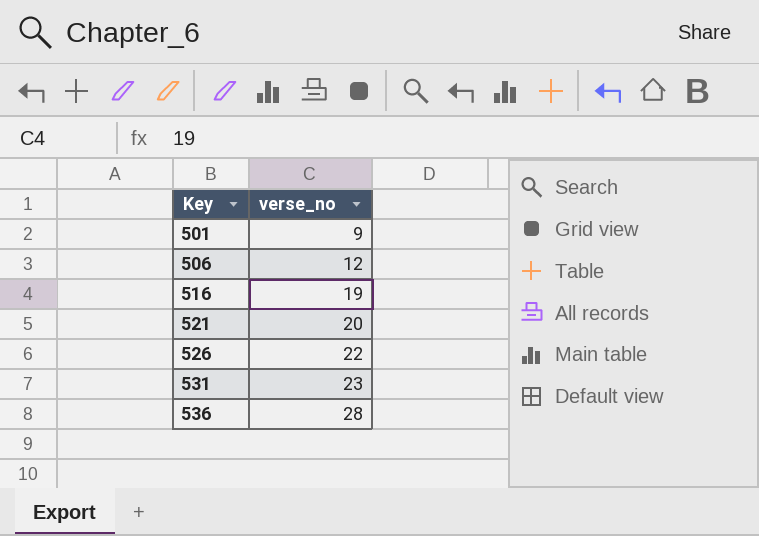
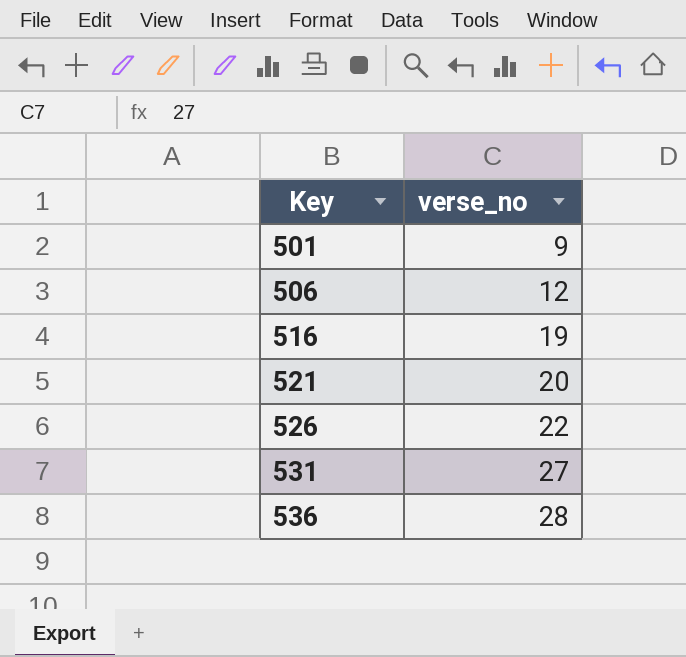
531 | verse_no: 23 -> 27

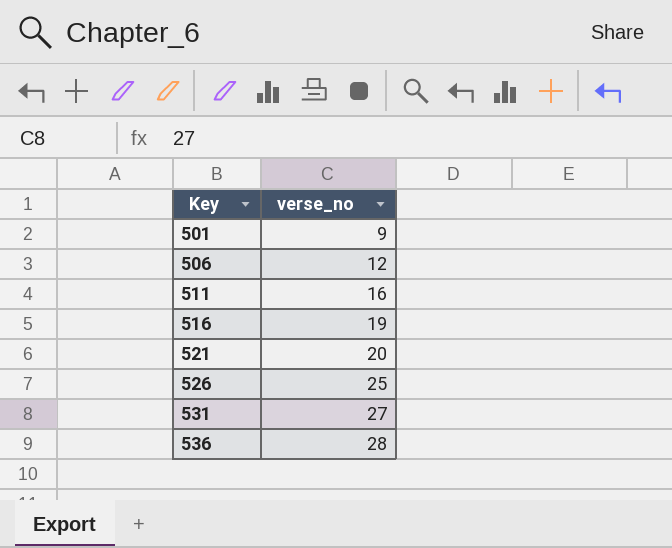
row 511: none -> 16
526 | verse_no: 22 -> 25

